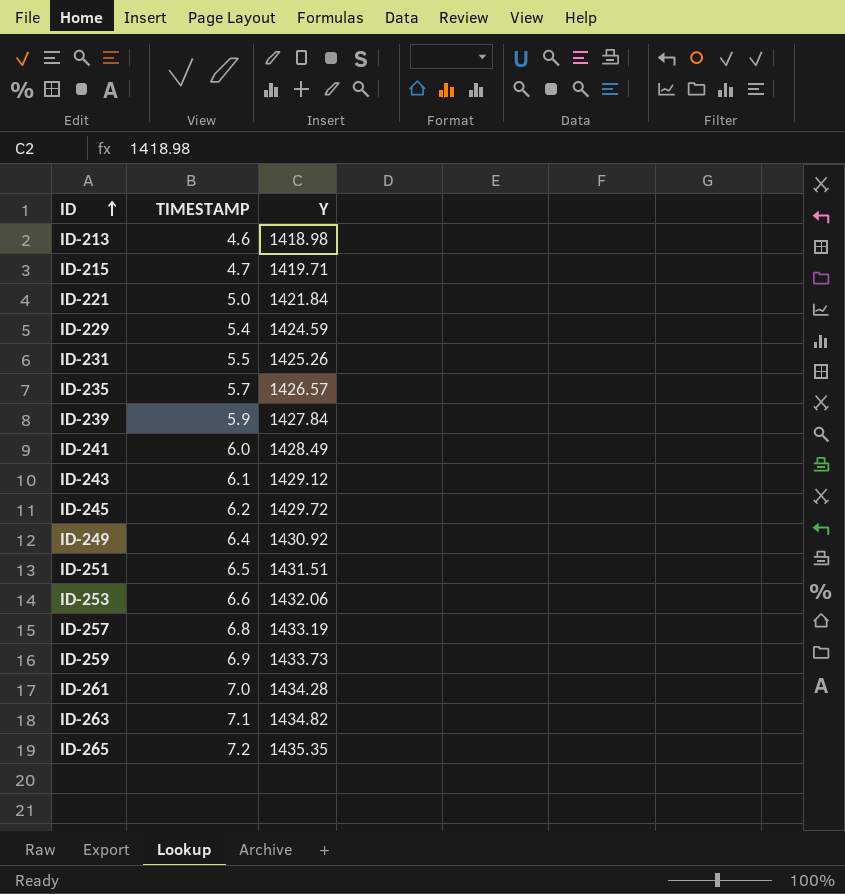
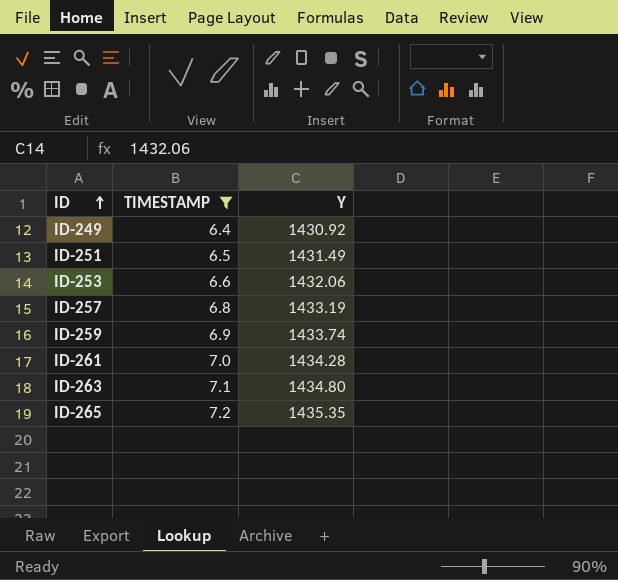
filter: none -> TIMESTAMP >= 6.4
ID-251 | Y: 1431.51 -> 1431.49
ID-259 | Y: 1433.73 -> 1433.74
ID-263 | Y: 1434.82 -> 1434.80

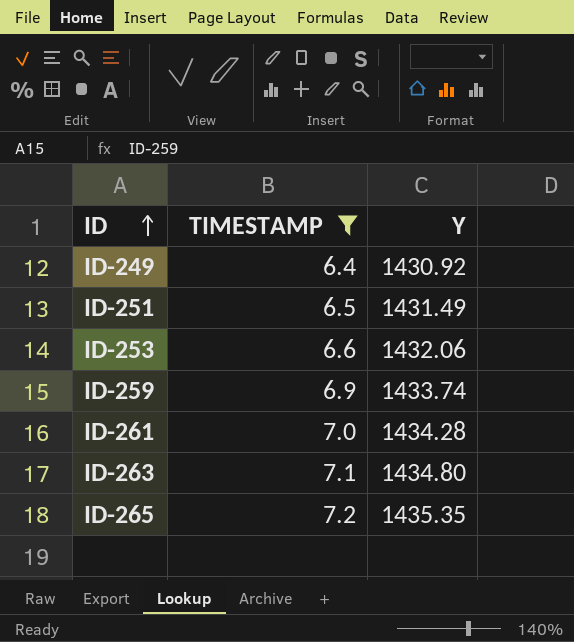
row ID-257: 6.8 | 1433.19 -> none

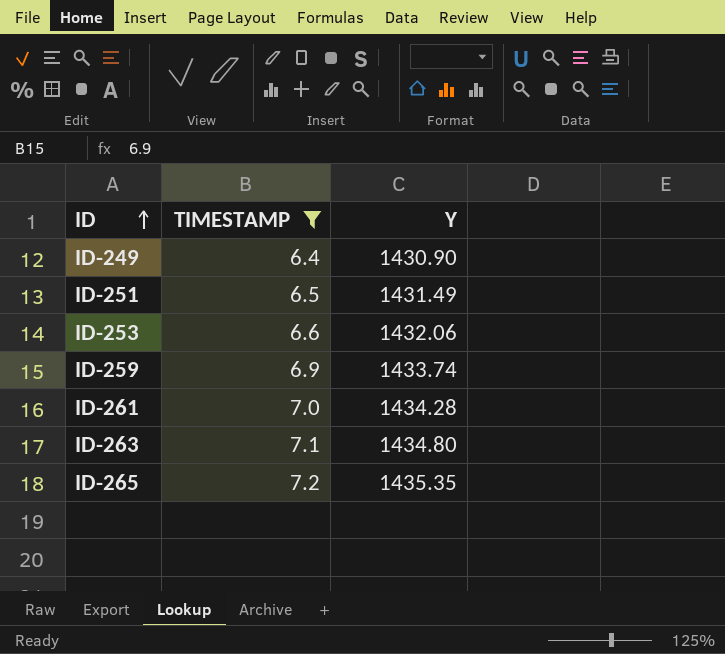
ID-249 | Y: 1430.92 -> 1430.90

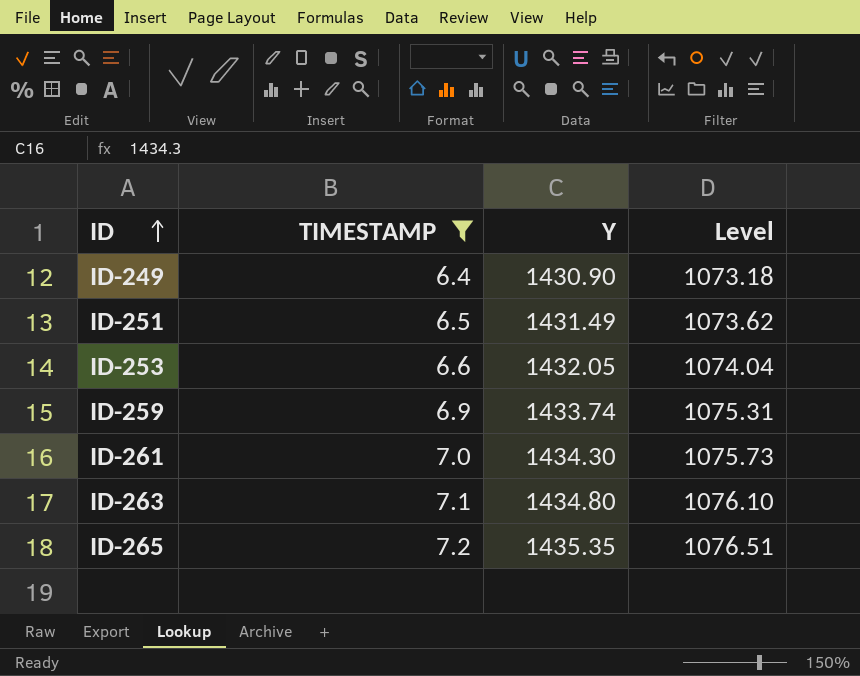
column Level | formula: none -> [Y] * 0.75
ID-253 | Y: 1432.06 -> 1432.05
ID-261 | Y: 1434.28 -> 1434.30

